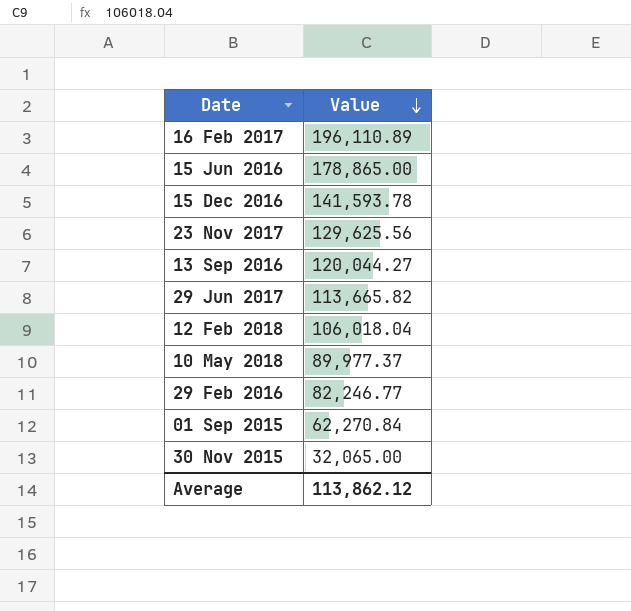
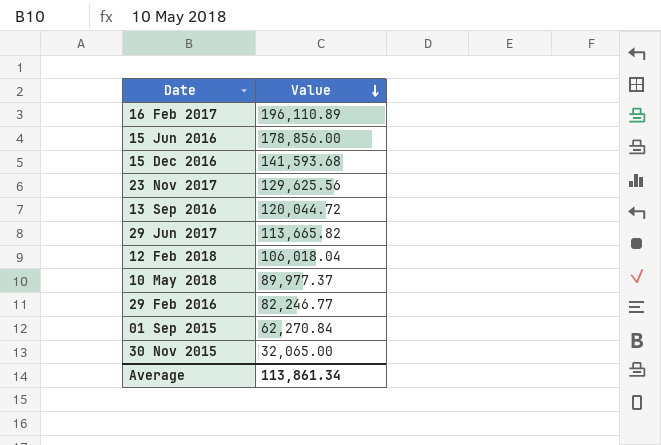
15 Jun 2016 | Value: 178,865.00 -> 178,856.00
15 Dec 2016 | Value: 141,593.78 -> 141,593.68
13 Sep 2016 | Value: 120,044.27 -> 120,044.72
Average | Value: 113,862.12 -> 113,861.34

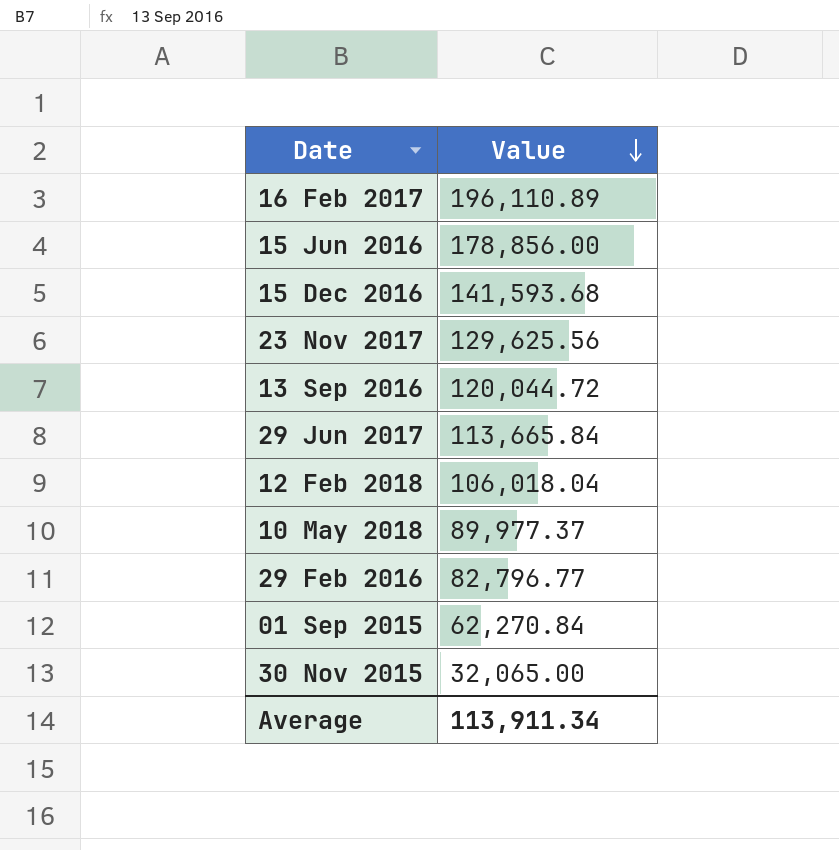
29 Jun 2017 | Value: 113,665.82 -> 113,665.84
29 Feb 2016 | Value: 82,246.77 -> 82,796.77
Average | Value: 113,861.34 -> 113,911.34

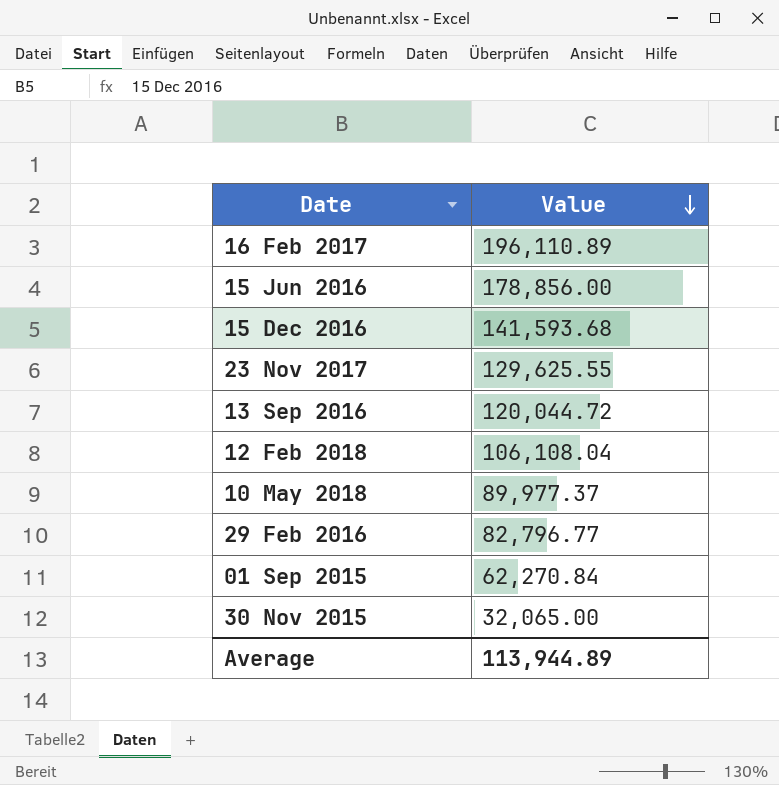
row 29 Jun 2017: 113,665.84 -> none
23 Nov 2017 | Value: 129,625.56 -> 129,625.55
12 Feb 2018 | Value: 106,018.04 -> 106,108.04
Average | Value: 113,911.34 -> 113,944.89

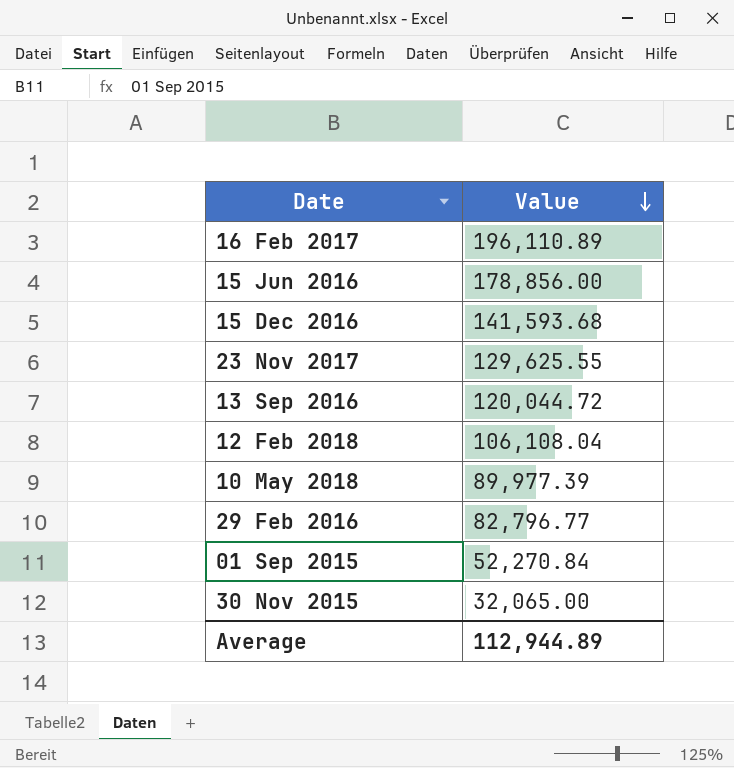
10 May 2018 | Value: 89,977.37 -> 89,977.39
01 Sep 2015 | Value: 62,270.84 -> 52,270.84
Average | Value: 113,944.89 -> 112,944.89

